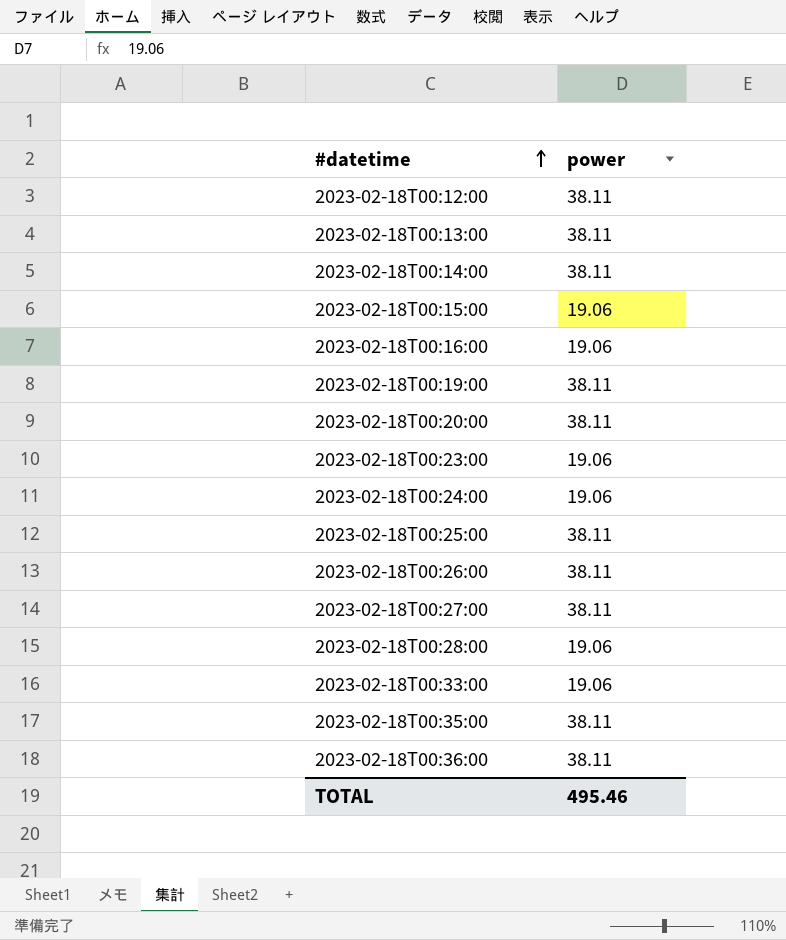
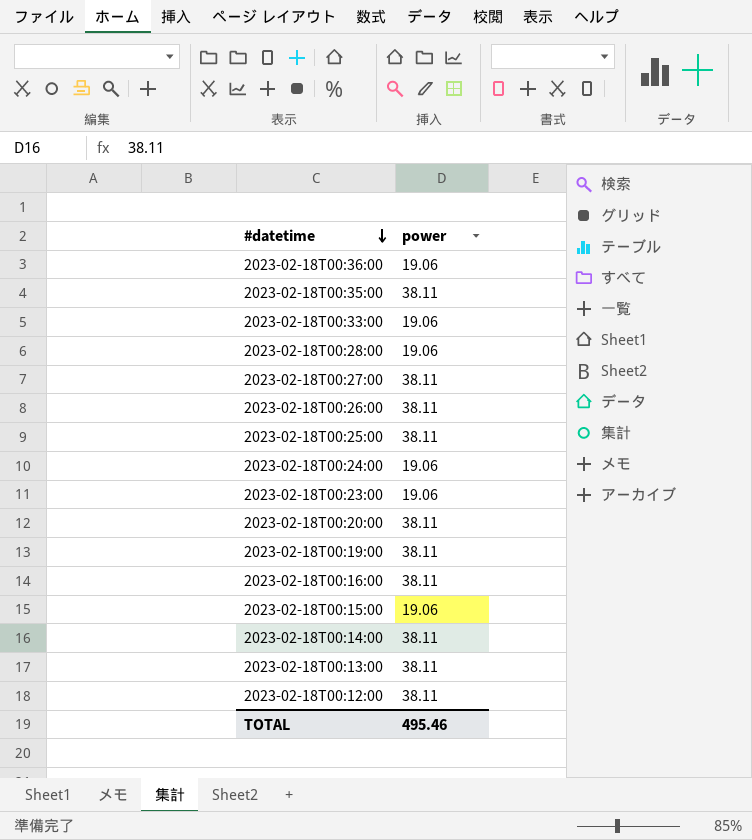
row order: #datetime ascending -> #datetime descending
2023-02-18T00:36:00 | power: 38.11 -> 19.06
2023-02-18T00:16:00 | power: 19.06 -> 38.11

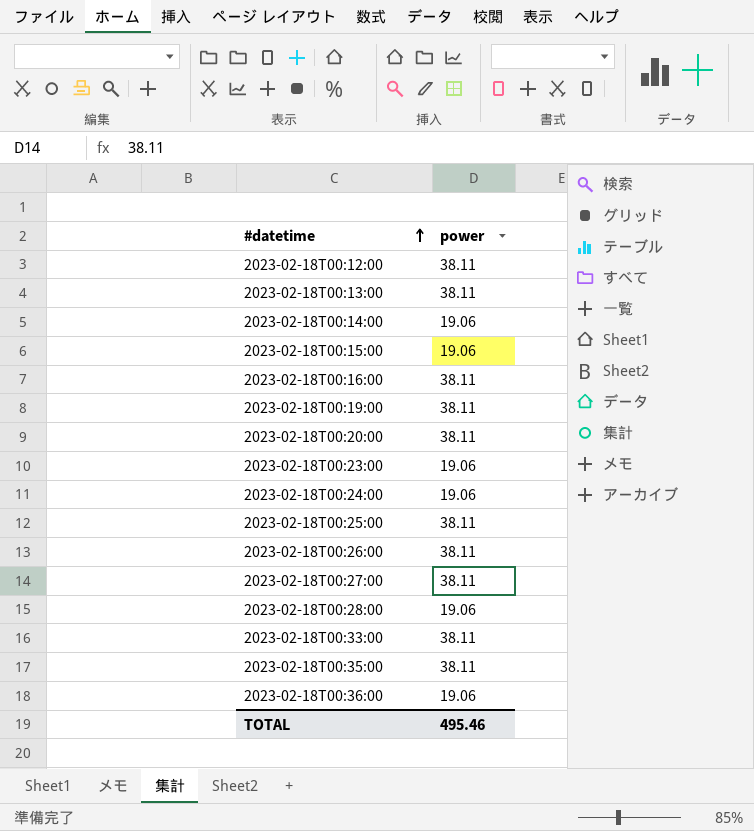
row order: #datetime descending -> #datetime ascending
2023-02-18T00:14:00 | power: 38.11 -> 19.06
2023-02-18T00:33:00 | power: 19.06 -> 38.11

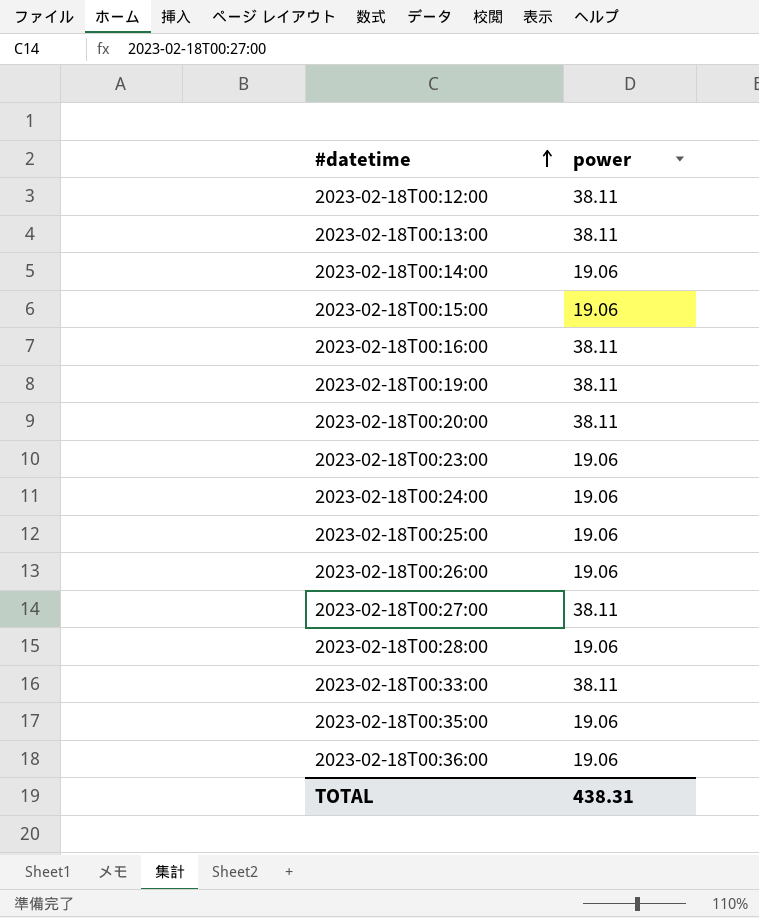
2023-02-18T00:25:00 | power: 38.11 -> 19.06
2023-02-18T00:26:00 | power: 38.11 -> 19.06
2023-02-18T00:35:00 | power: 38.11 -> 19.06
TOTAL | power: 495.46 -> 438.31

